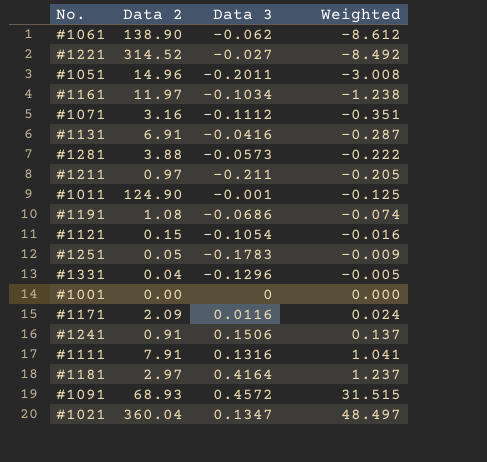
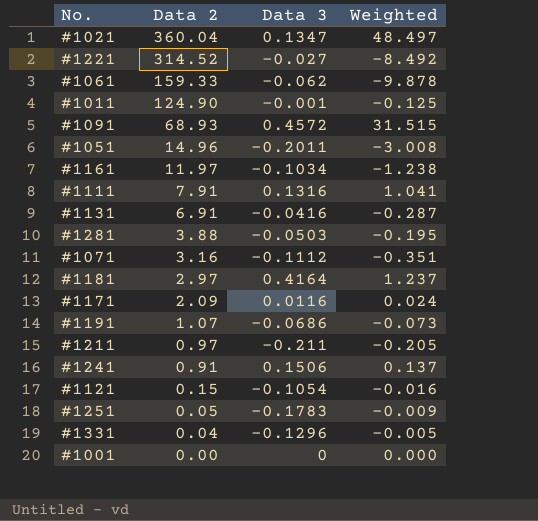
row order: Weighted ascending -> Data 2 descending
#1061 | Data 2: 138.90 -> 159.33
#1061 | Weighted: -8.612 -> -9.878
#1281 | Data 3: -0.0573 -> -0.0503
#1281 | Weighted: -0.222 -> -0.195
#1191 | Data 2: 1.08 -> 1.07
#1191 | Weighted: -0.074 -> -0.073

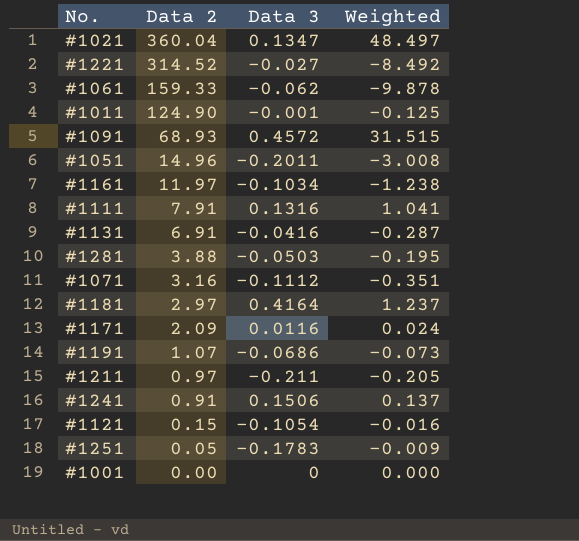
row #1331: 0.04 | -0.1296 | -0.005 -> none

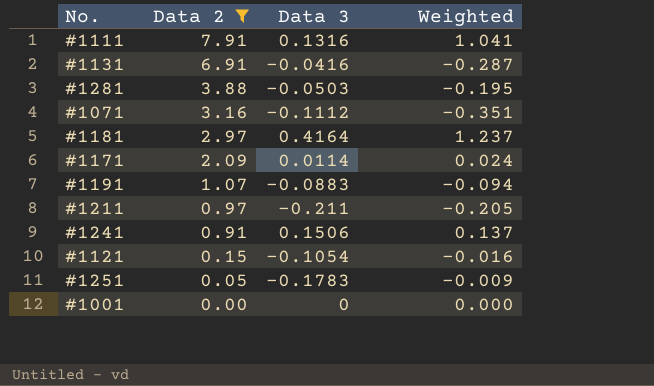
filter: none -> Data 2 <= 7.91
#1171 | Data 3: 0.0116 -> 0.0114
#1191 | Data 3: -0.0686 -> -0.0883
#1191 | Weighted: -0.073 -> -0.094

